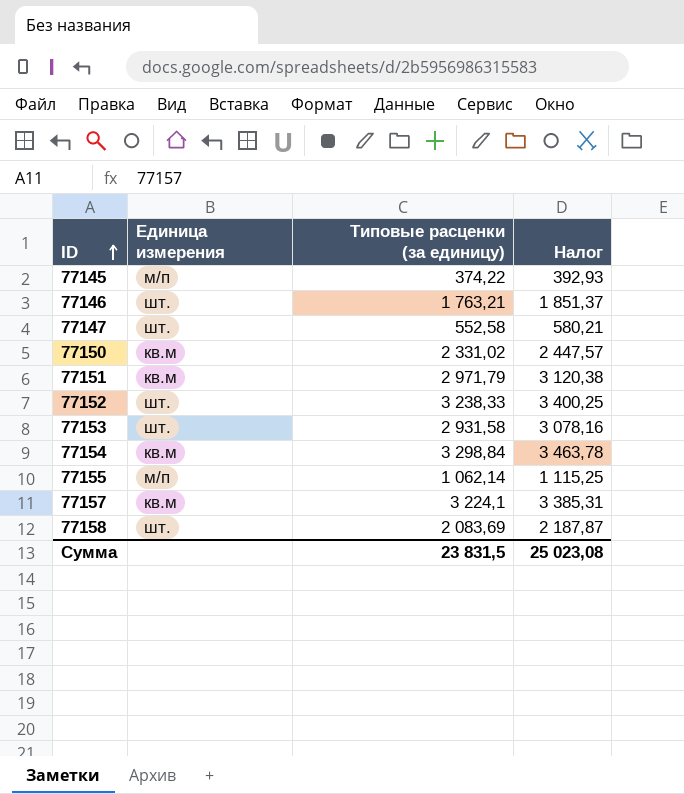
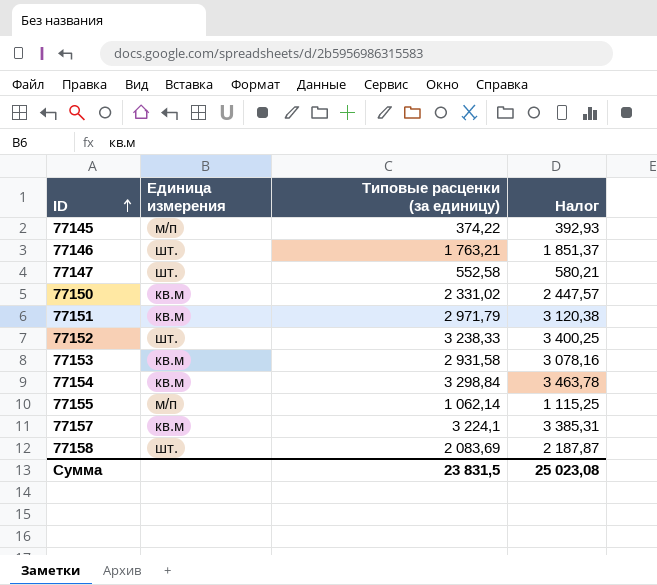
77153 | Единица измерения: шт. -> кв.м

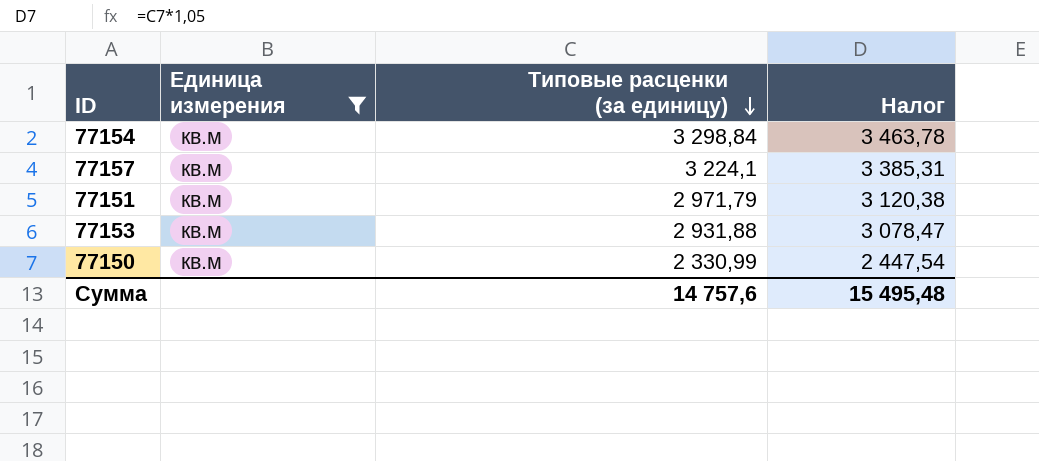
filter: none -> Единица измерения = кв.м
row order: ID ascending -> Типовые расценки (за единицу) descending
77153 | Типовые расценки (за единицу): 2 931,58 -> 2 931,88
77153 | Налог: 3 078,16 -> 3 078,47
77150 | Типовые расценки (за единицу): 2 331,02 -> 2 330,99
77150 | Налог: 2 447,57 -> 2 447,54
Сумма | Типовые расценки (за единицу): 23 831,5 -> 14 757,6
Сумма | Налог: 25 023,08 -> 15 495,48

